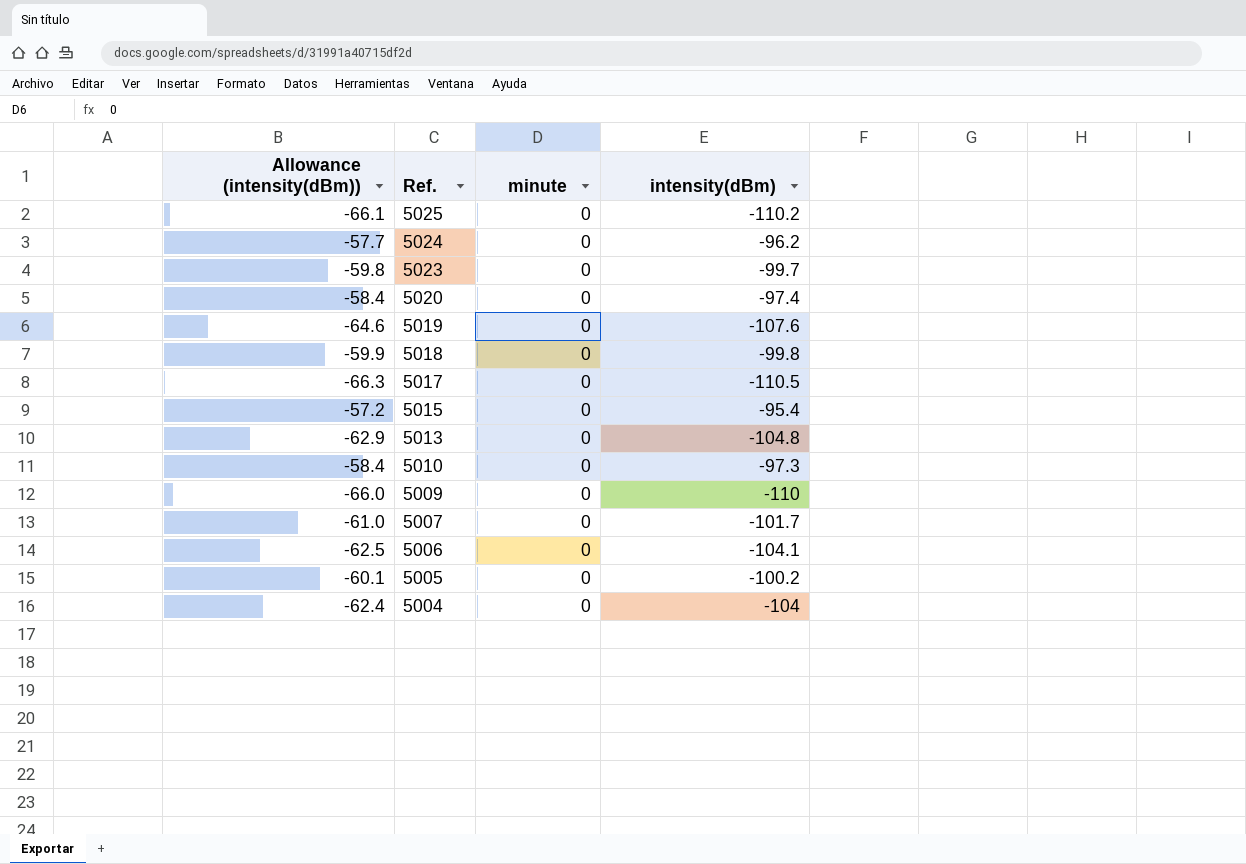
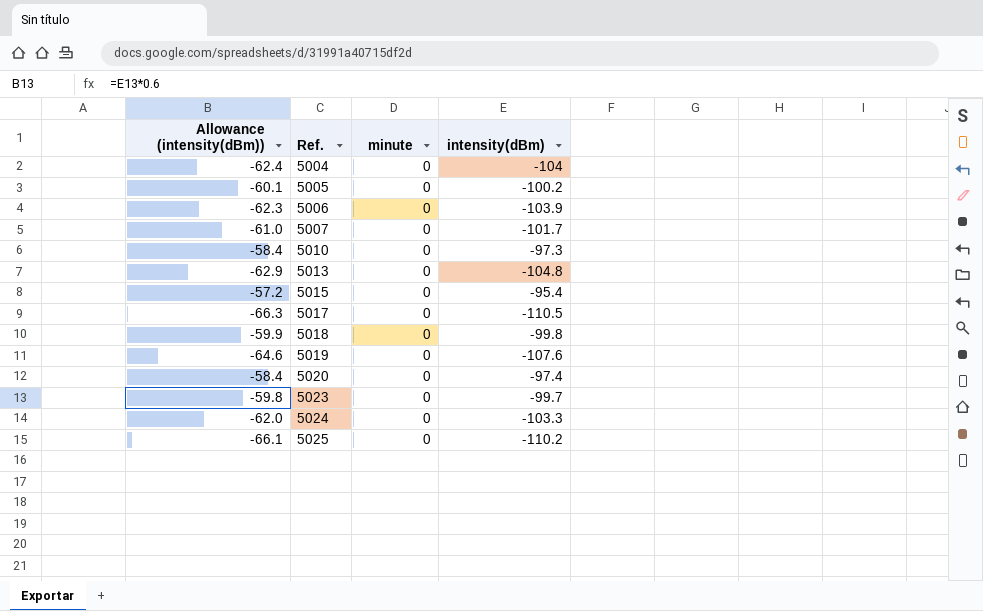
row order: Ref. descending -> Ref. ascending
row 5009: -66.0 | 0 | -110 -> none
5006 | Allowance (intensity(dBm)): -62.5 -> -62.3
5006 | intensity(dBm): -104.1 -> -103.9
5024 | Allowance (intensity(dBm)): -57.7 -> -62.0
5024 | intensity(dBm): -96.2 -> -103.3

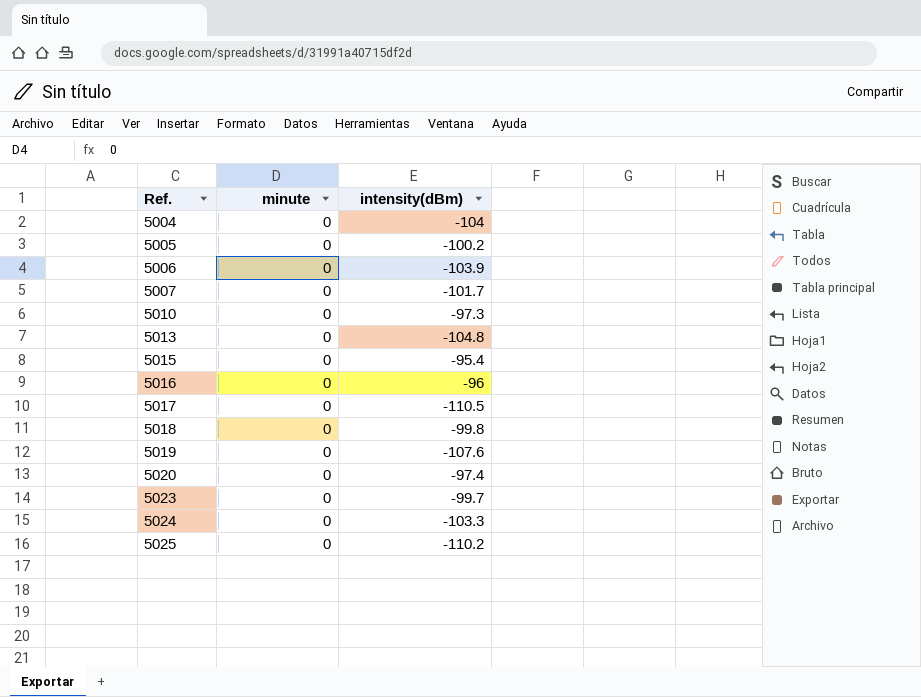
column Allowance (intensity(dBm)) | formula: [intensity(dBm)] * 0.6 -> none
row 5016: none -> 0 | -96

